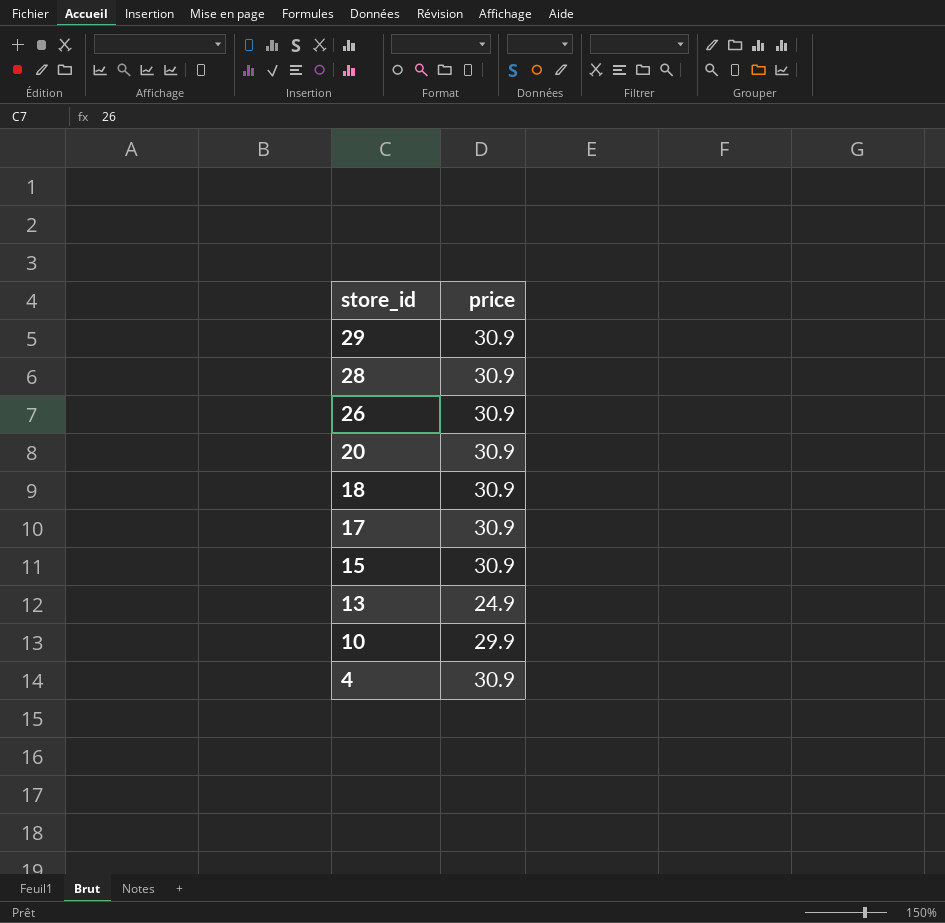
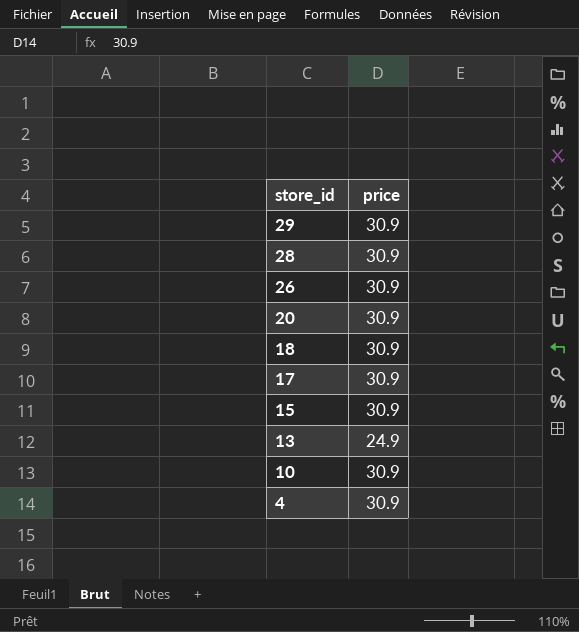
10 | price: 29.9 -> 30.9

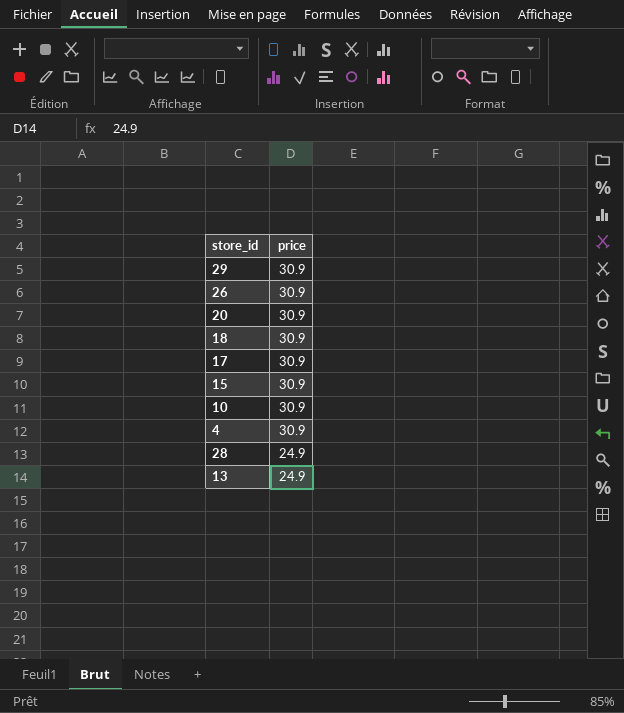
row order: store_id descending -> price descending
28 | price: 30.9 -> 24.9

